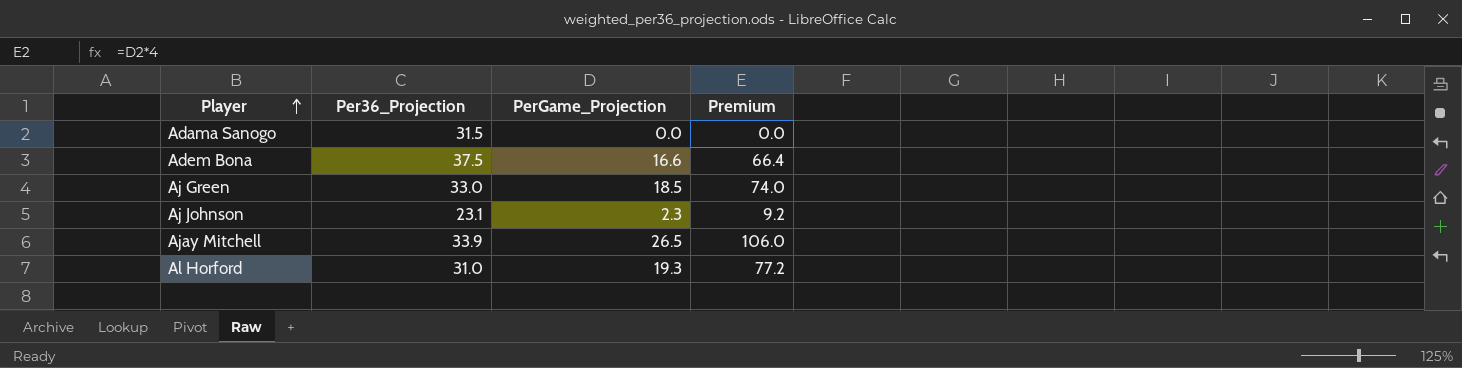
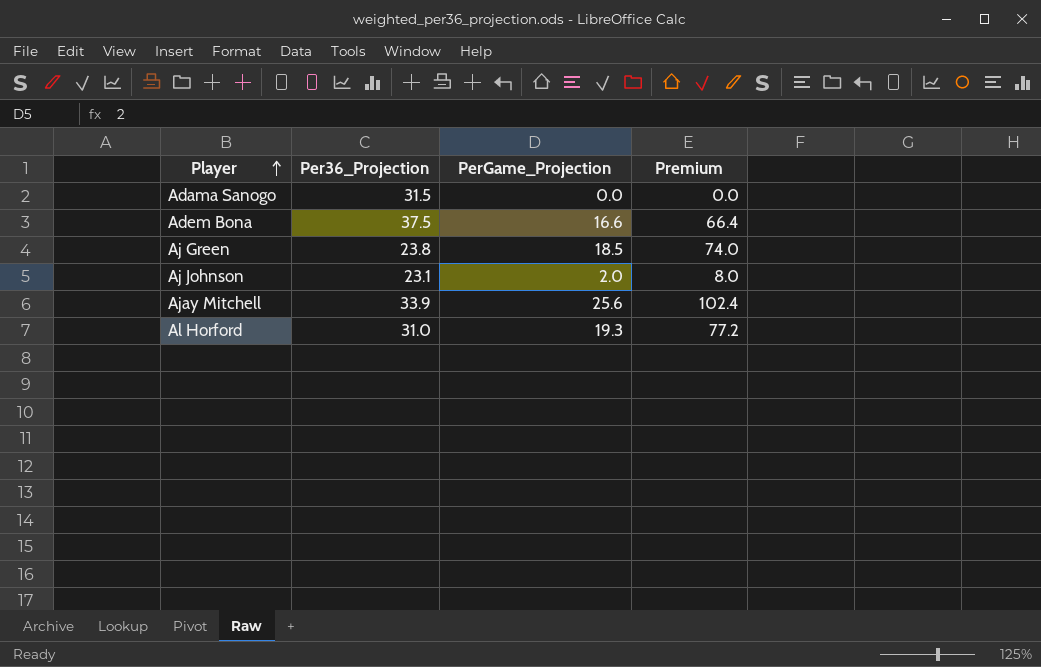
Aj Green | Per36_Projection: 33.0 -> 23.8
Aj Johnson | PerGame_Projection: 2.3 -> 2.0
Aj Johnson | Premium: 9.2 -> 8.0
Ajay Mitchell | PerGame_Projection: 26.5 -> 25.6
Ajay Mitchell | Premium: 106.0 -> 102.4

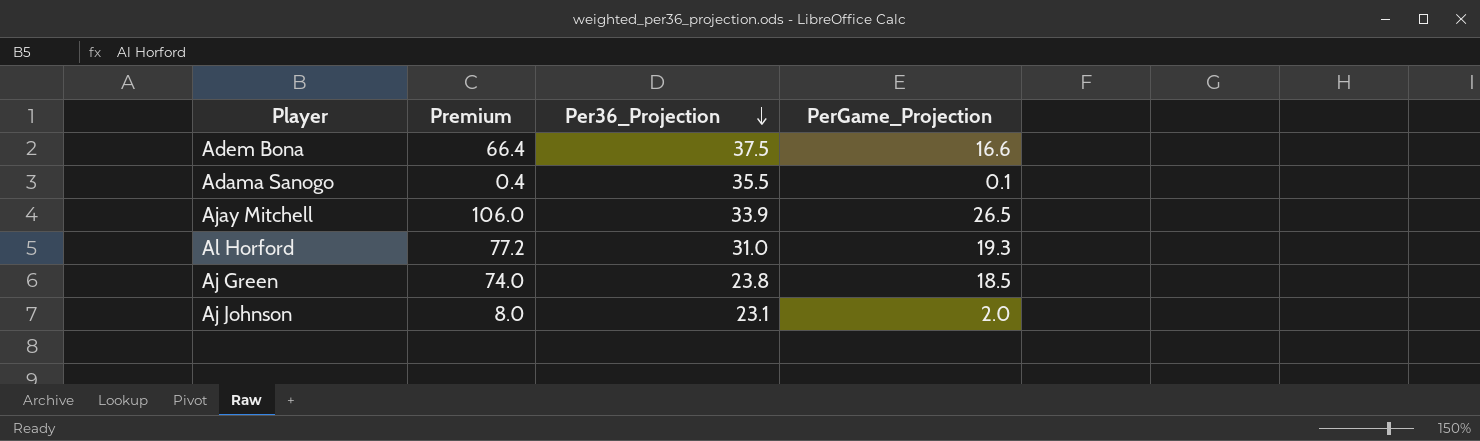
row order: Player ascending -> Per36_Projection descending
column Premium | position: 4 -> 2
Adama Sanogo | Premium: 0.0 -> 0.4
Adama Sanogo | Per36_Projection: 31.5 -> 35.5
Adama Sanogo | PerGame_Projection: 0.0 -> 0.1
Ajay Mitchell | Premium: 102.4 -> 106.0
Ajay Mitchell | PerGame_Projection: 25.6 -> 26.5

